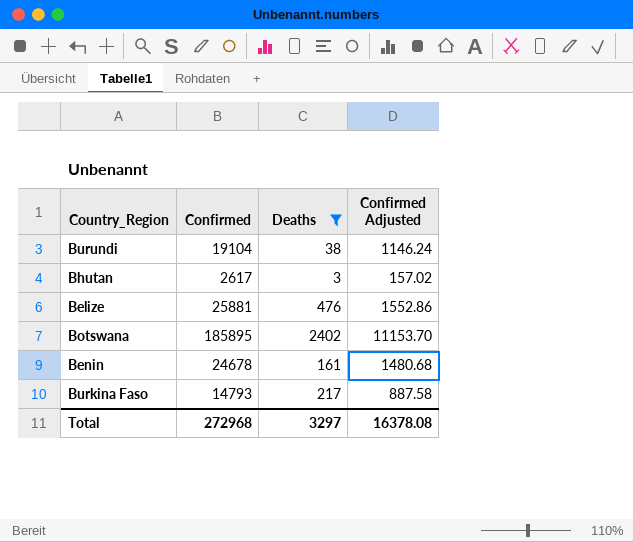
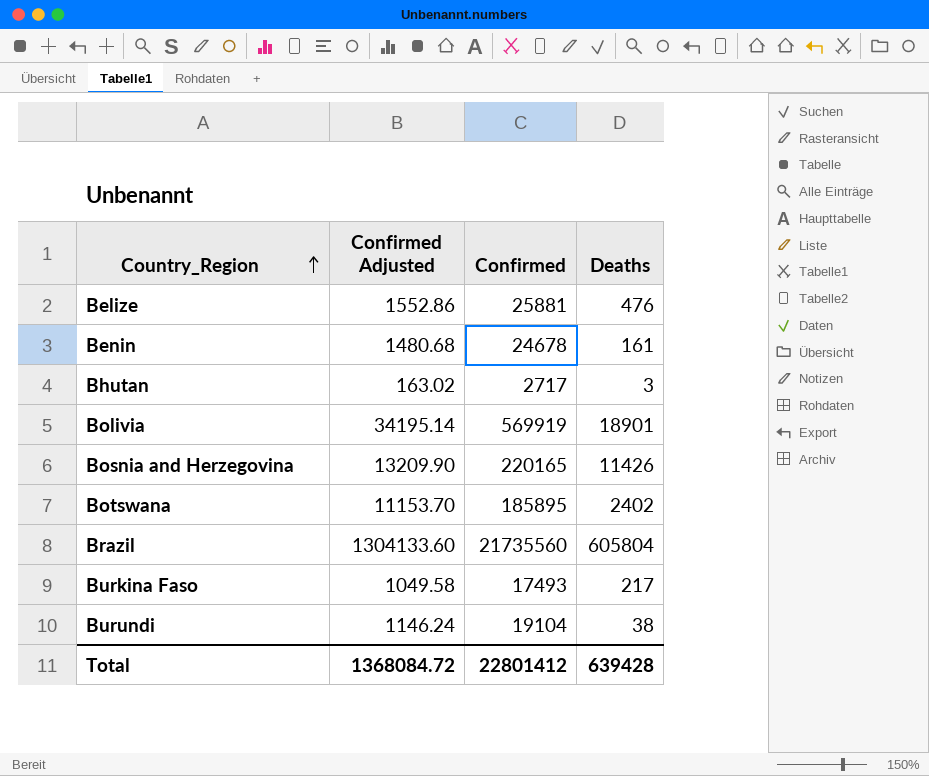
filter: Deaths <= 2402 -> none
row order: none -> Country_Region ascending
column Confirmed Adjusted | position: 4 -> 2
Bhutan | Confirmed Adjusted: 157.02 -> 163.02
Bhutan | Confirmed: 2617 -> 2717
Burkina Faso | Confirmed Adjusted: 887.58 -> 1049.58
Burkina Faso | Confirmed: 14793 -> 17493
Total | Confirmed Adjusted: 16378.08 -> 1368084.72
Total | Confirmed: 272968 -> 22801412
Total | Deaths: 3297 -> 639428

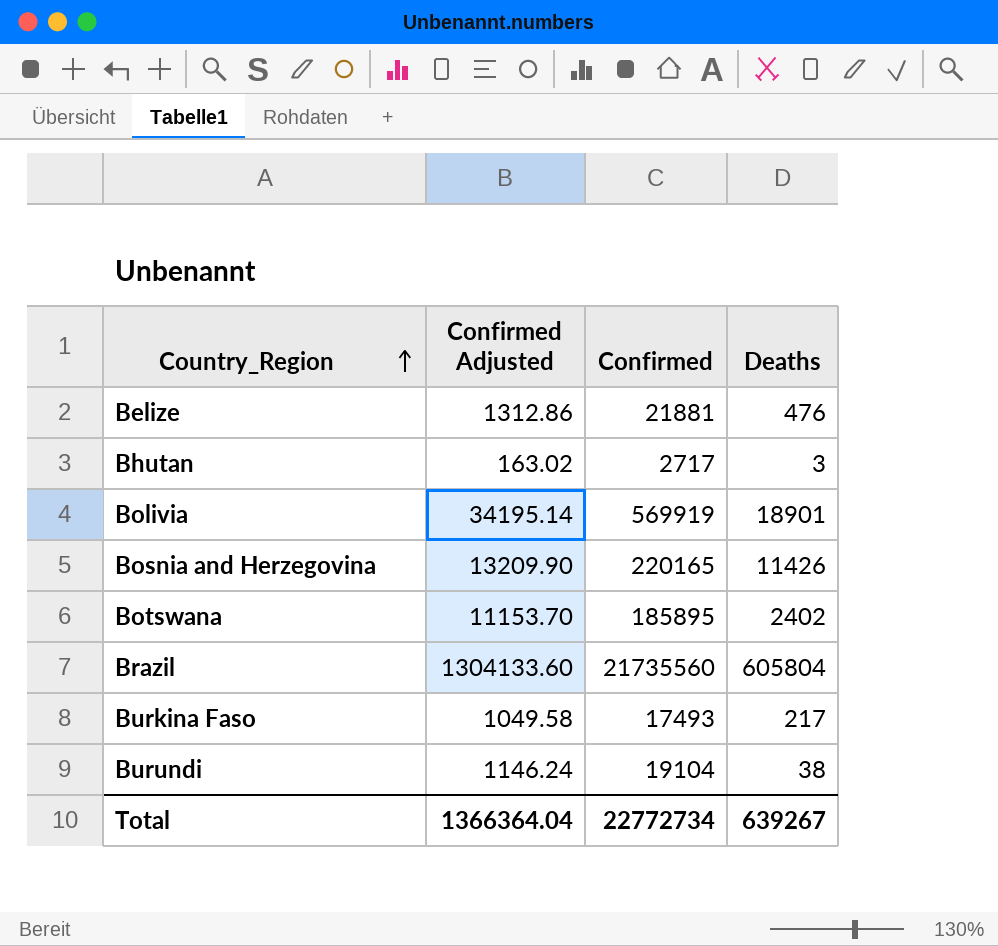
row Benin: 1480.68 | 24678 | 161 -> none
Belize | Confirmed Adjusted: 1552.86 -> 1312.86
Belize | Confirmed: 25881 -> 21881
Total | Confirmed Adjusted: 1368084.72 -> 1366364.04
Total | Confirmed: 22801412 -> 22772734
Total | Deaths: 639428 -> 639267

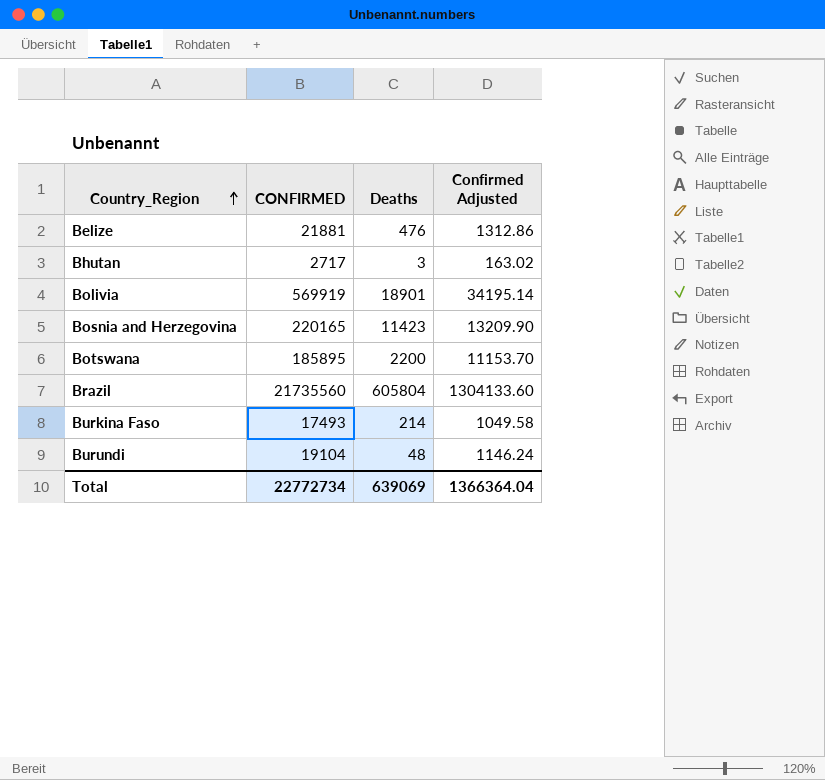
column name: Confirmed -> CONFIRMED
column Confirmed Adjusted | position: 2 -> 4
Bosnia and Herzegovina | Deaths: 11426 -> 11423
Botswana | Deaths: 2402 -> 2200
Burkina Faso | Deaths: 217 -> 214
Burundi | Deaths: 38 -> 48
Total | Deaths: 639267 -> 639069

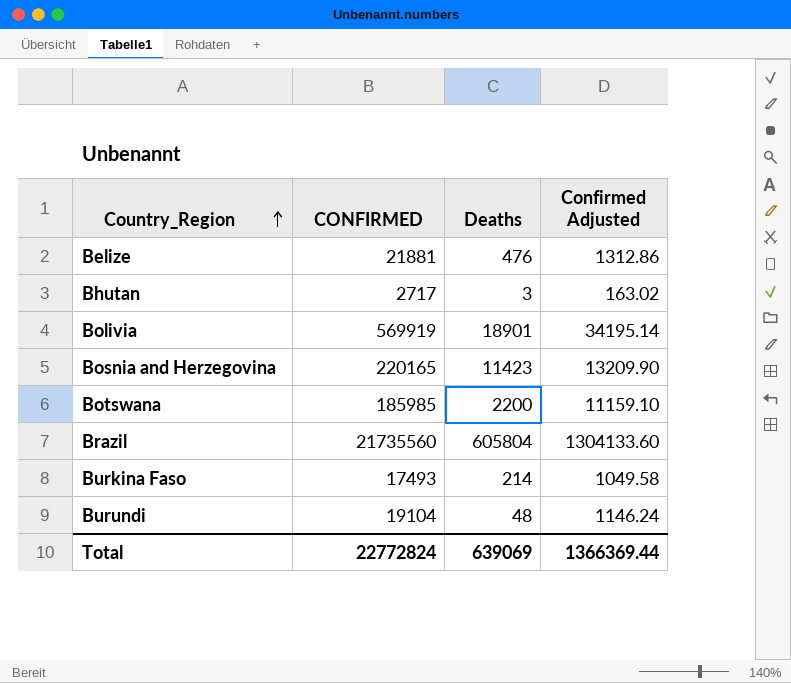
Botswana | CONFIRMED: 185895 -> 185985
Botswana | Confirmed Adjusted: 11153.70 -> 11159.10
Total | CONFIRMED: 22772734 -> 22772824
Total | Confirmed Adjusted: 1366364.04 -> 1366369.44

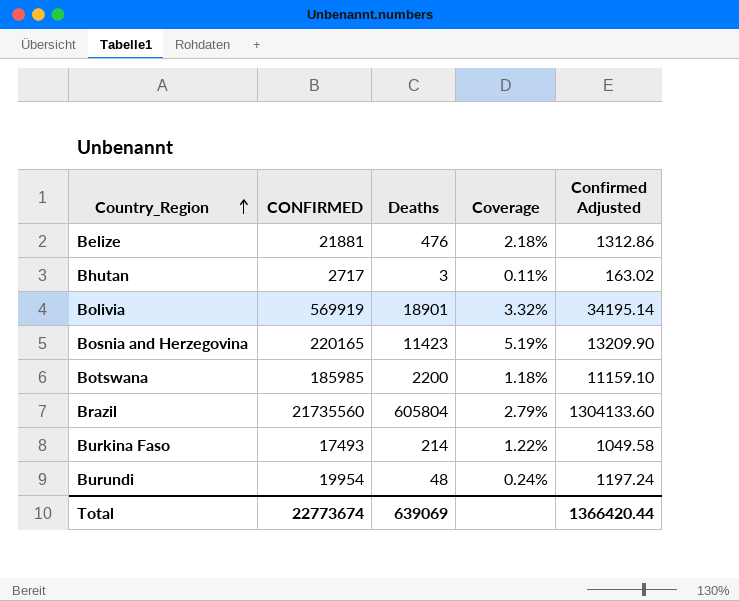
column Coverage | formula: none -> [Deaths] / [CONFIRMED]
Burundi | CONFIRMED: 19104 -> 19954
Burundi | Confirmed Adjusted: 1146.24 -> 1197.24
Total | CONFIRMED: 22772824 -> 22773674
Total | Confirmed Adjusted: 1366369.44 -> 1366420.44

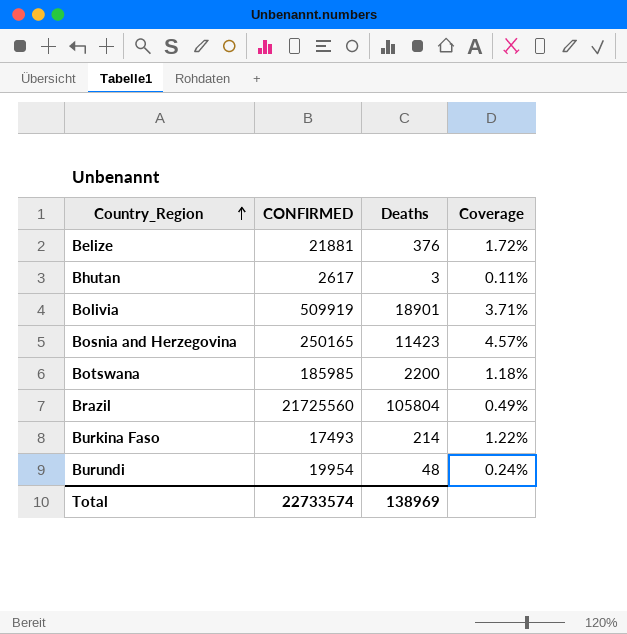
column Confirmed Adjusted | formula: [CONFIRMED] * 0.06 -> none
Belize | Deaths: 476 -> 376
Belize | Coverage: 2.18% -> 1.72%
Bhutan | CONFIRMED: 2717 -> 2617
Bolivia | CONFIRMED: 569919 -> 509919
Bolivia | Coverage: 3.32% -> 3.71%
Bosnia and Herzegovina | CONFIRMED: 220165 -> 250165
Bosnia and Herzegovina | Coverage: 5.19% -> 4.57%
Brazil | CONFIRMED: 21735560 -> 21725560
Brazil | Deaths: 605804 -> 105804
Brazil | Coverage: 2.79% -> 0.49%
Total | CONFIRMED: 22773674 -> 22733574
Total | Deaths: 639069 -> 138969

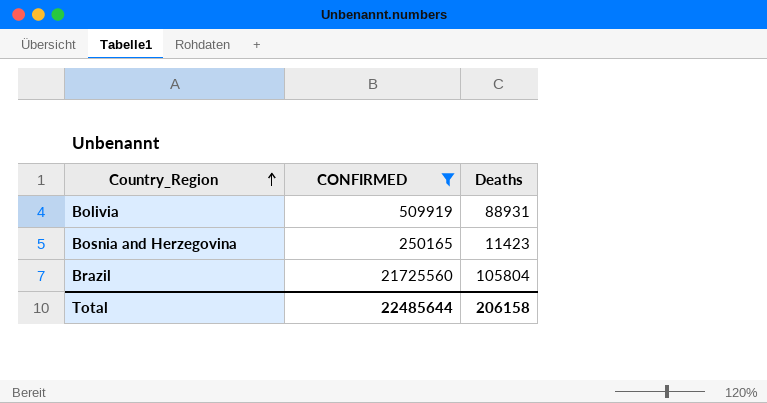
filter: none -> CONFIRMED >= 250165
column Coverage | formula: [Deaths] / [CONFIRMED] -> none
Bolivia | Deaths: 18901 -> 88931
Total | CONFIRMED: 22733574 -> 22485644
Total | Deaths: 138969 -> 206158

